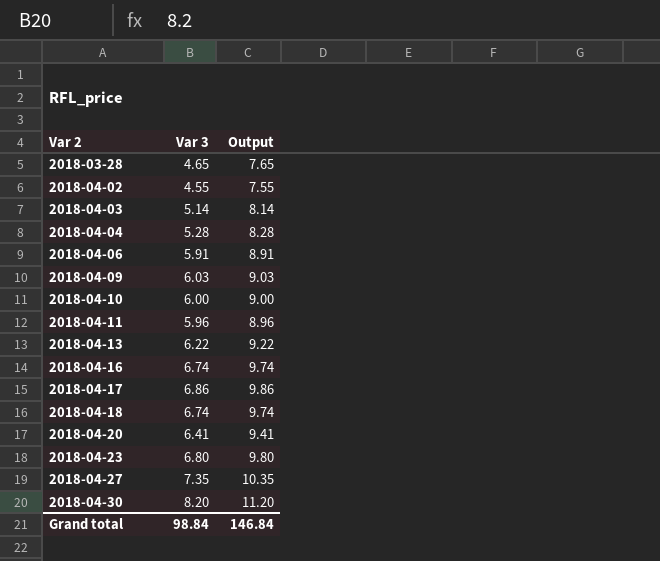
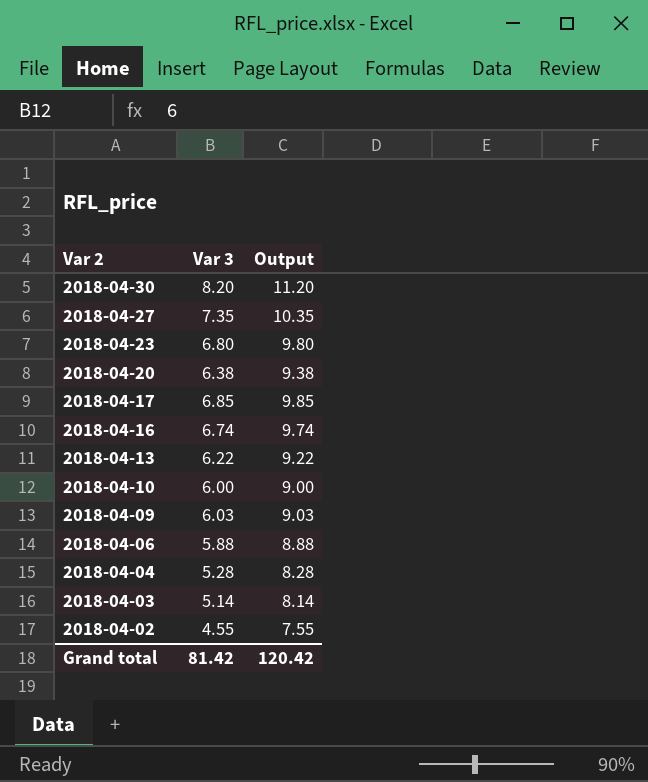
row order: Var 2 ascending -> Var 2 descending
row 2018-03-28: 4.65 | 7.65 -> none
row 2018-04-11: 5.96 | 8.96 -> none
row 2018-04-18: 6.74 | 9.74 -> none
2018-04-20 | Var 3: 6.41 -> 6.38
2018-04-20 | Output: 9.41 -> 9.38
2018-04-17 | Var 3: 6.86 -> 6.85
2018-04-17 | Output: 9.86 -> 9.85
2018-04-06 | Var 3: 5.91 -> 5.88
2018-04-06 | Output: 8.91 -> 8.88
Grand total | Var 3: 98.84 -> 81.42
Grand total | Output: 146.84 -> 120.42

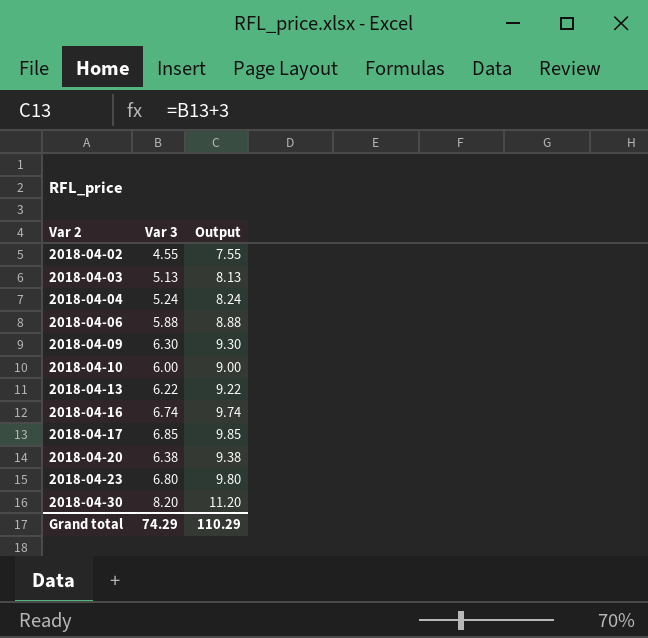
row order: Var 2 descending -> Var 2 ascending
row 2018-04-27: 7.35 | 10.35 -> none
2018-04-03 | Var 3: 5.14 -> 5.13
2018-04-03 | Output: 8.14 -> 8.13
2018-04-04 | Var 3: 5.28 -> 5.24
2018-04-04 | Output: 8.28 -> 8.24
2018-04-09 | Var 3: 6.03 -> 6.30
2018-04-09 | Output: 9.03 -> 9.30
Grand total | Var 3: 81.42 -> 74.29
Grand total | Output: 120.42 -> 110.29

